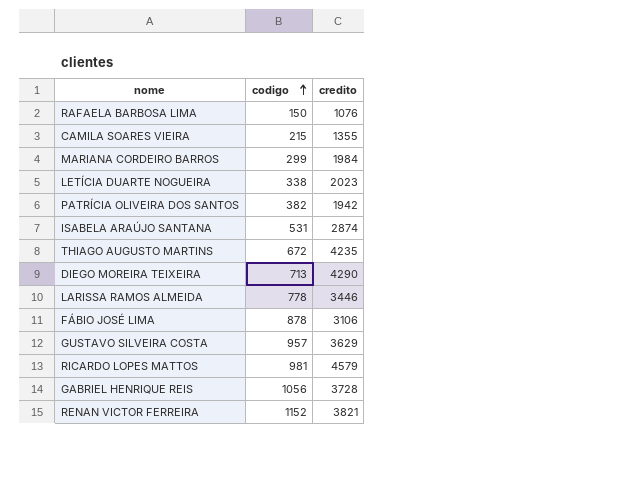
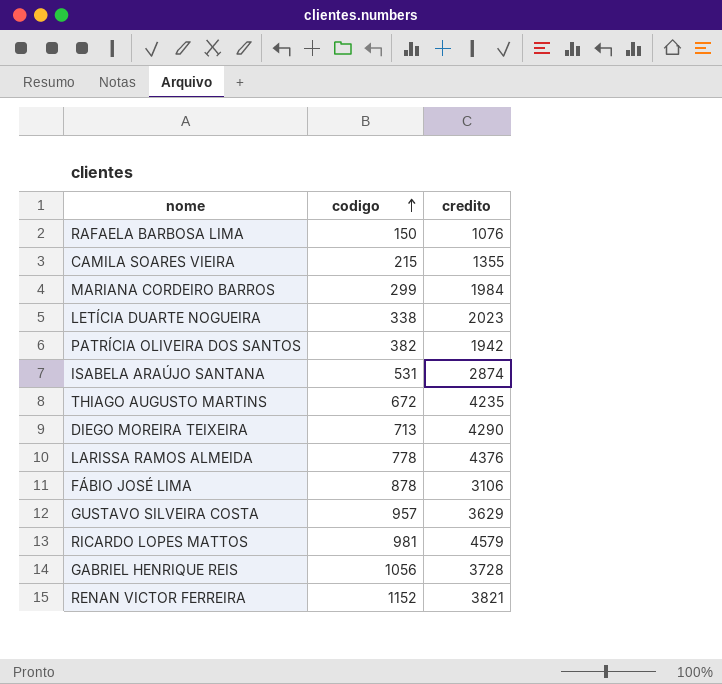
LARISSA RAMOS ALMEIDA | credito: 3446 -> 4376

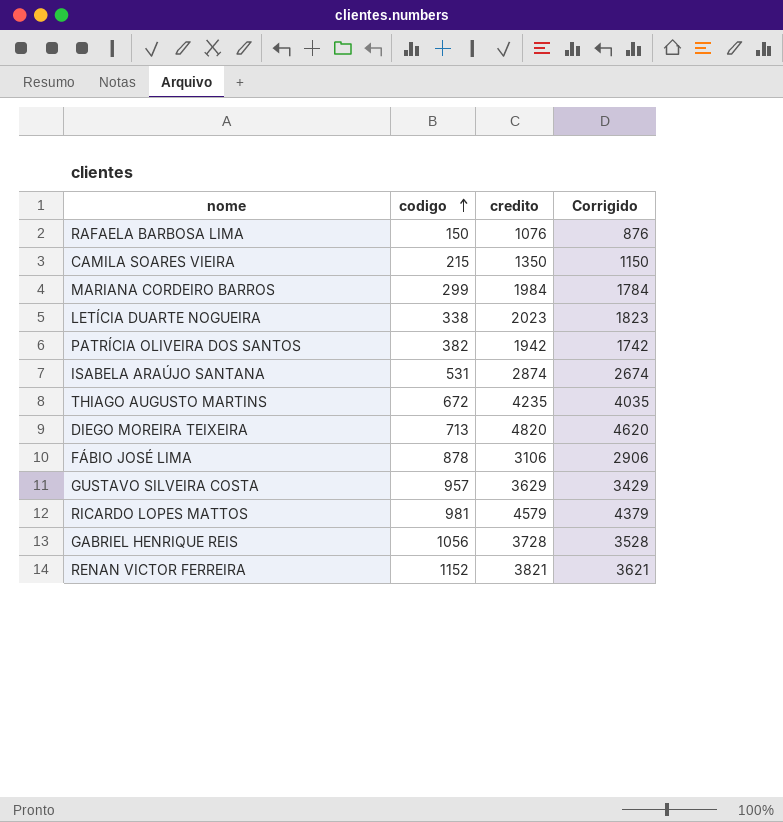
column Corrigido | formula: none -> [credito] - 200
row LARISSA RAMOS ALMEIDA: 778 | 4376 -> none
CAMILA SOARES VIEIRA | credito: 1355 -> 1350
DIEGO MOREIRA TEIXEIRA | credito: 4290 -> 4820

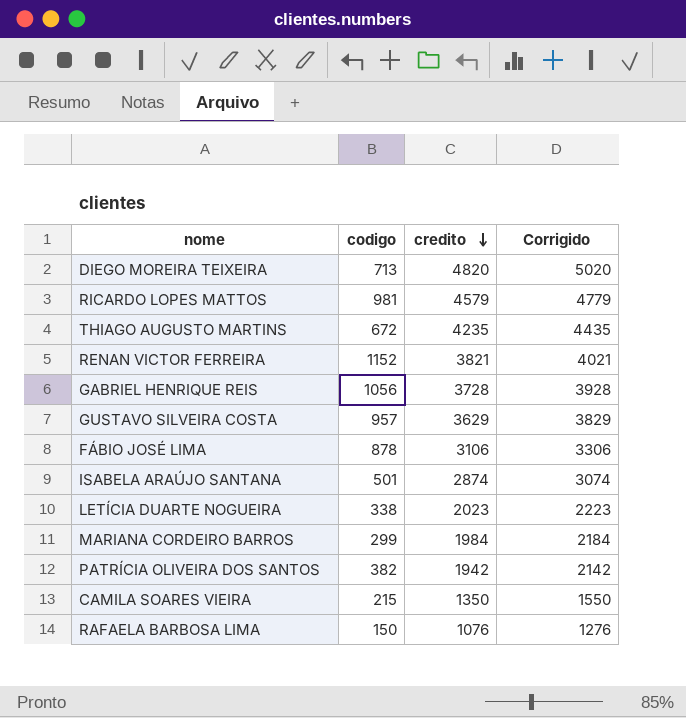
row order: codigo ascending -> credito descending
column Corrigido | formula: [credito] - 200 -> [credito] + 200
ISABELA ARAÚJO SANTANA | codigo: 531 -> 501

